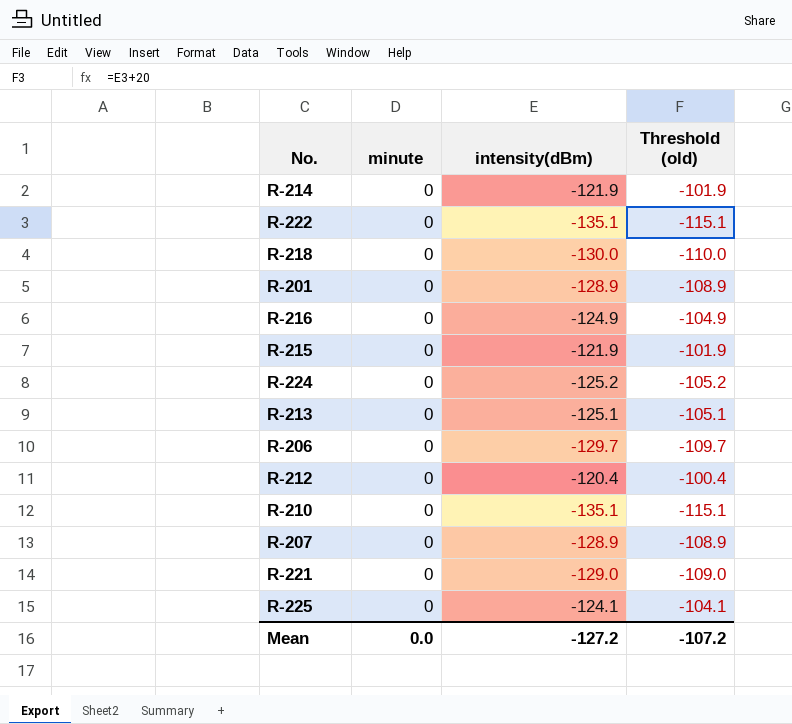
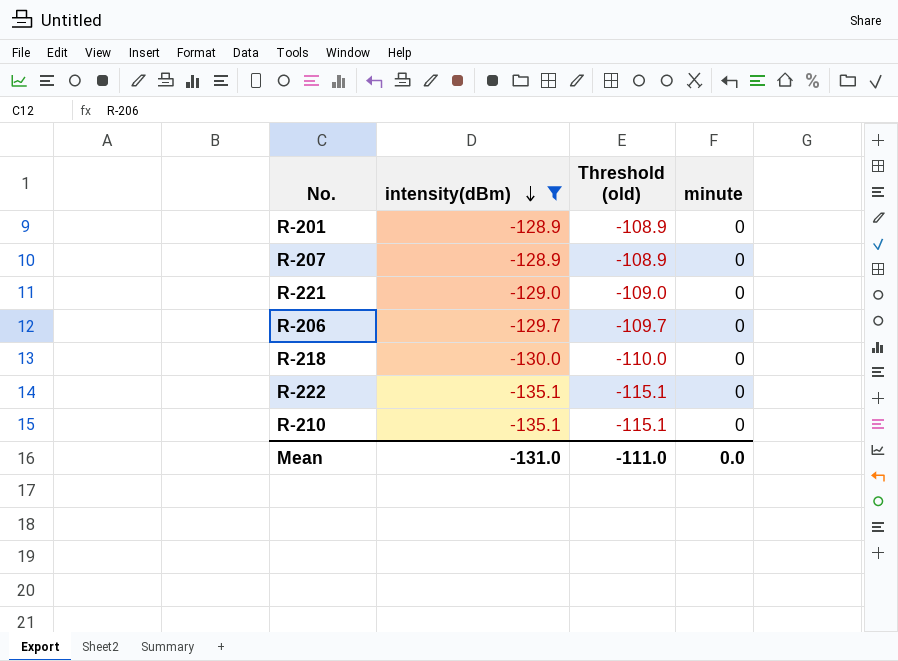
filter: none -> intensity(dBm) <= -128.9
row order: none -> intensity(dBm) descending
column minute | position: 2 -> 4
Mean | intensity(dBm): -127.2 -> -131.0
Mean | Threshold (old): -107.2 -> -111.0

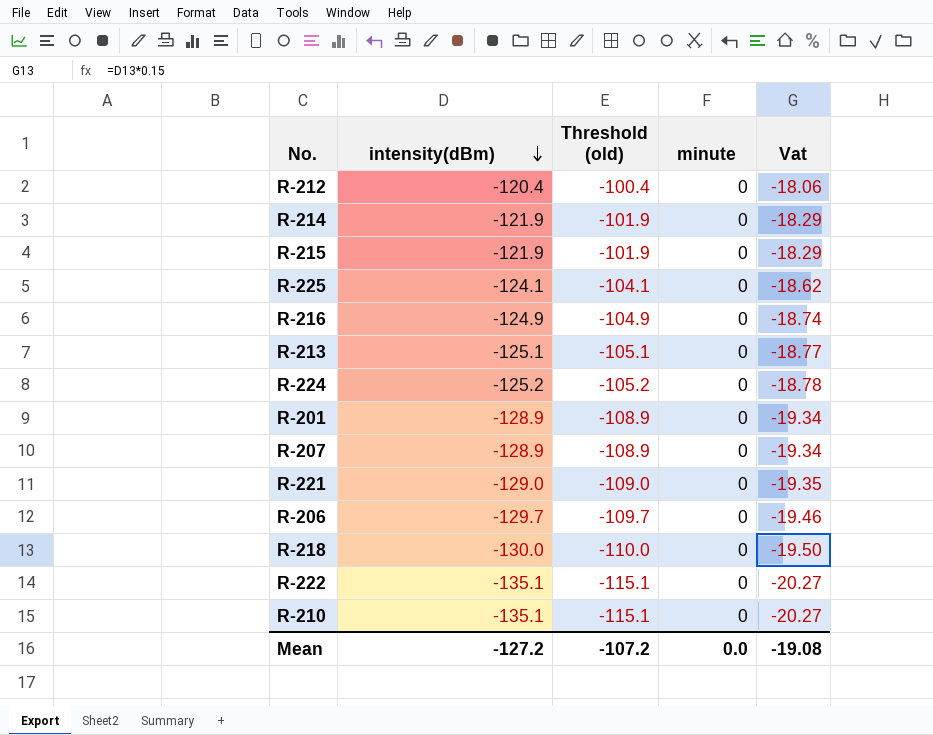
filter: intensity(dBm) <= -128.9 -> none
column Vat | formula: none -> [intensity(dBm)] * 0.15
Mean | intensity(dBm): -131.0 -> -127.2
Mean | Threshold (old): -111.0 -> -107.2

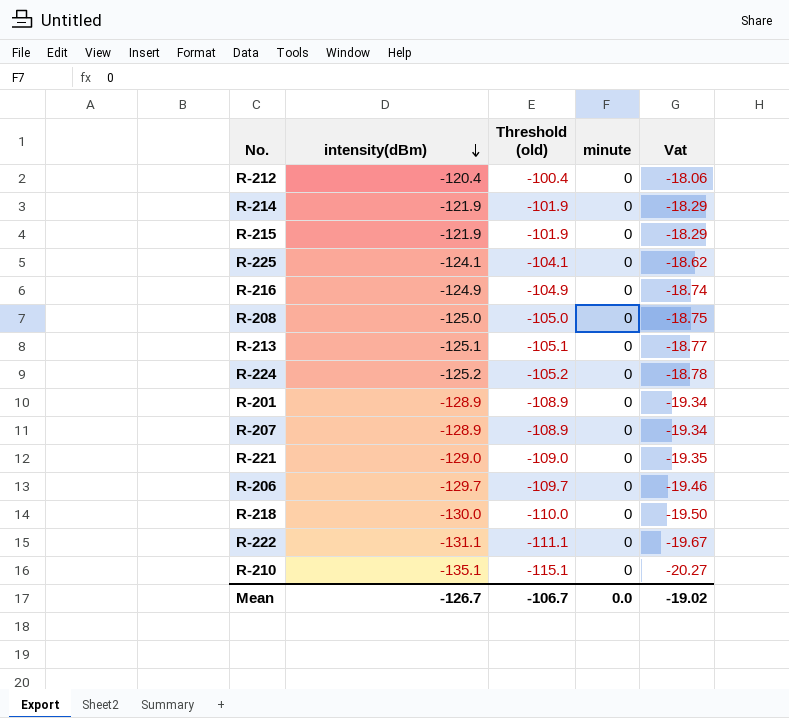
row R-208: none -> -125.0 | -105.0 | 0 | -18.75
R-222 | intensity(dBm): -135.1 -> -131.1
R-222 | Threshold (old): -115.1 -> -111.1
R-222 | Vat: -20.27 -> -19.67
Mean | intensity(dBm): -127.2 -> -126.7
Mean | Threshold (old): -107.2 -> -106.7
Mean | Vat: -19.08 -> -19.02

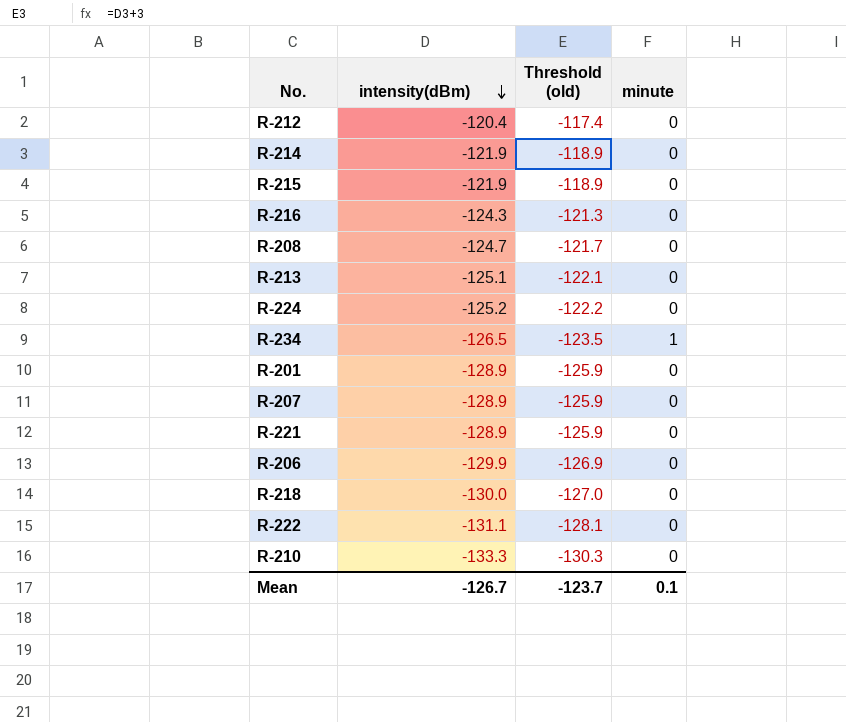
column Vat | formula: [intensity(dBm)] * 0.15 -> none
column Threshold (old) | formula: [intensity(dBm)] + 20 -> [intensity(dBm)] + 3
row R-225: -124.1 | -104.1 | 0 | -18.62 -> none
R-216 | intensity(dBm): -124.9 -> -124.3
R-208 | intensity(dBm): -125.0 -> -124.7
row R-234: none -> -126.5 | -123.5 | 1
R-221 | intensity(dBm): -129.0 -> -128.9
R-206 | intensity(dBm): -129.7 -> -129.9
R-210 | intensity(dBm): -135.1 -> -133.3
Mean | Threshold (old): -106.7 -> -123.7
Mean | minute: 0.0 -> 0.1

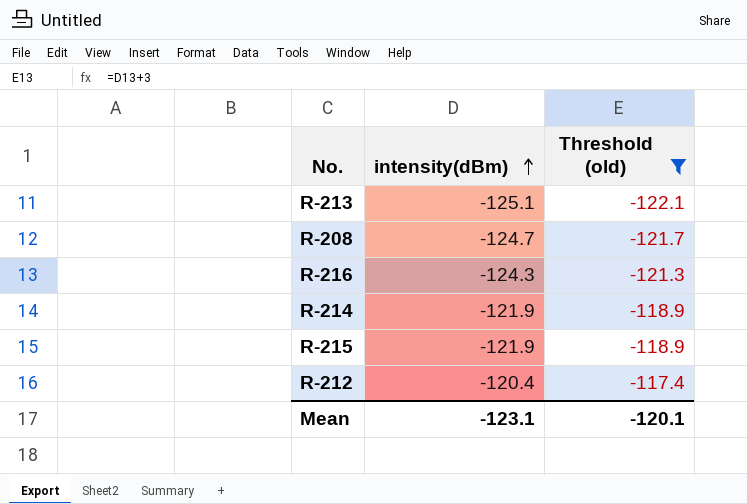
filter: none -> Threshold (old) >= -122.1
row order: intensity(dBm) descending -> intensity(dBm) ascending
column minute | position: 4 -> none
Mean | intensity(dBm): -126.7 -> -123.1
Mean | Threshold (old): -123.7 -> -120.1

